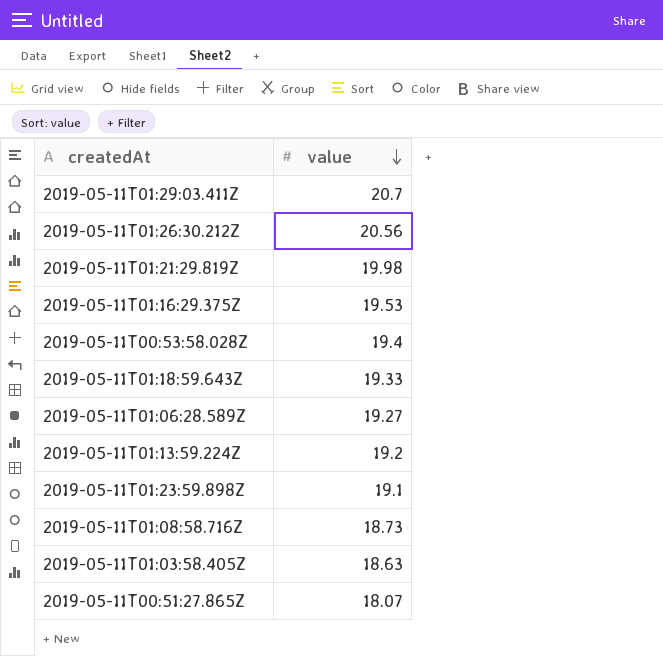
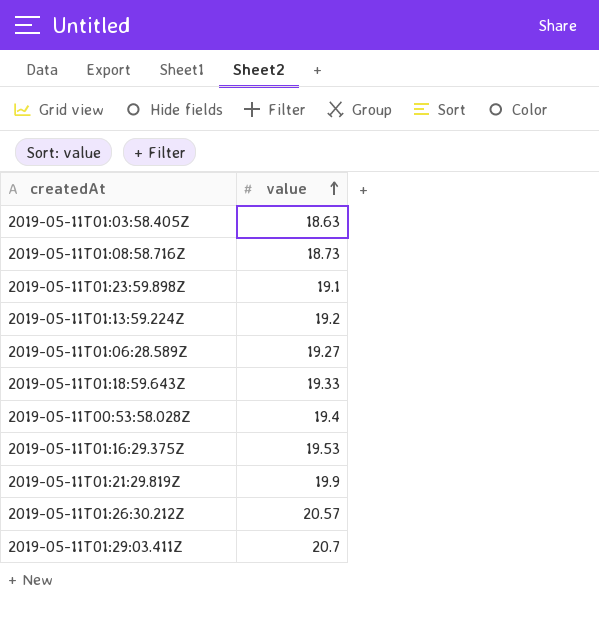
row order: value descending -> value ascending
row 2019-05-11T00:51:27.865Z: 18.07 -> none
2019-05-11T01:21:29.819Z | value: 19.98 -> 19.9
2019-05-11T01:26:30.212Z | value: 20.56 -> 20.57

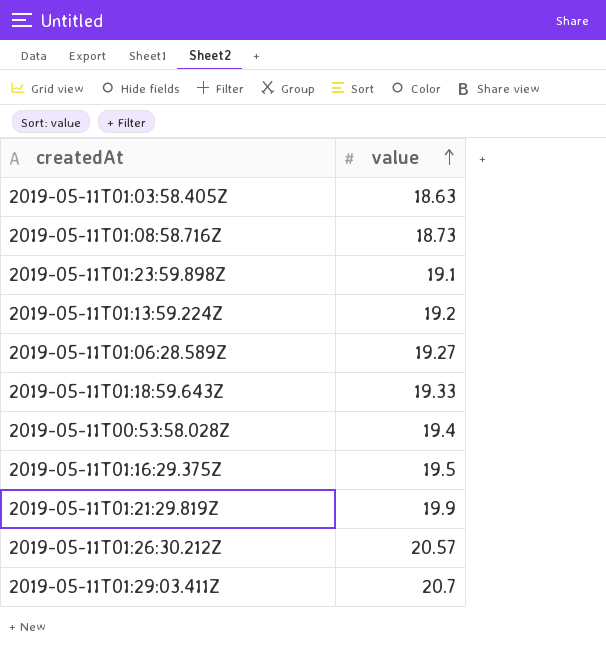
2019-05-11T01:16:29.375Z | value: 19.53 -> 19.5

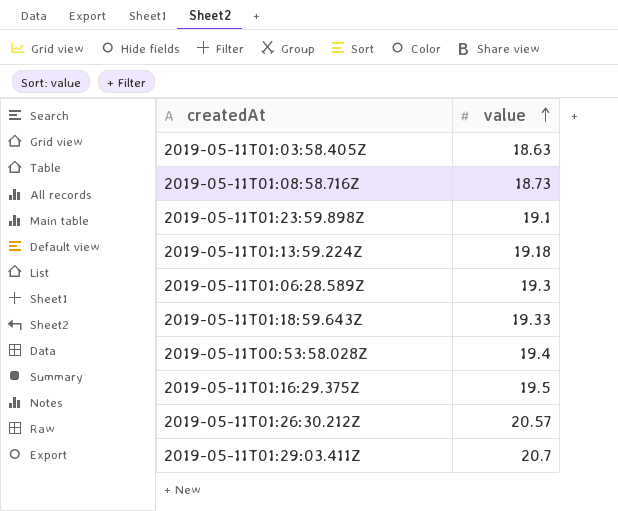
row 2019-05-11T01:21:29.819Z: 19.9 -> none
2019-05-11T01:13:59.224Z | value: 19.2 -> 19.18
2019-05-11T01:06:28.589Z | value: 19.27 -> 19.3

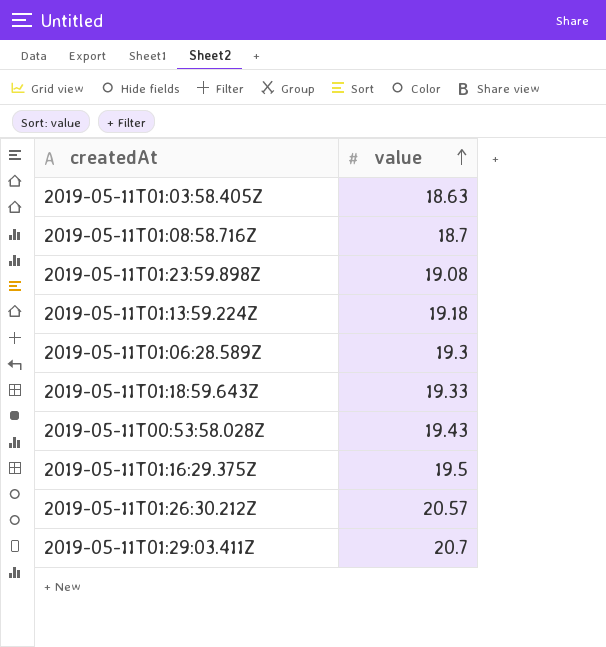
2019-05-11T01:08:58.716Z | value: 18.73 -> 18.7
2019-05-11T01:23:59.898Z | value: 19.1 -> 19.08
2019-05-11T00:53:58.028Z | value: 19.4 -> 19.43

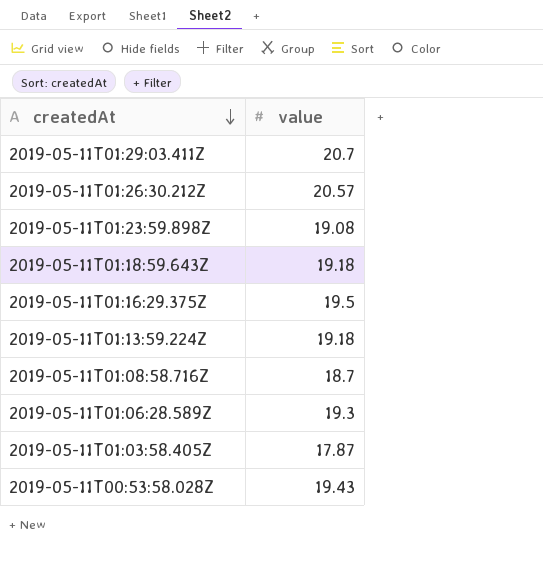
row order: value ascending -> createdAt descending
2019-05-11T01:18:59.643Z | value: 19.33 -> 19.18
2019-05-11T01:03:58.405Z | value: 18.63 -> 17.87

